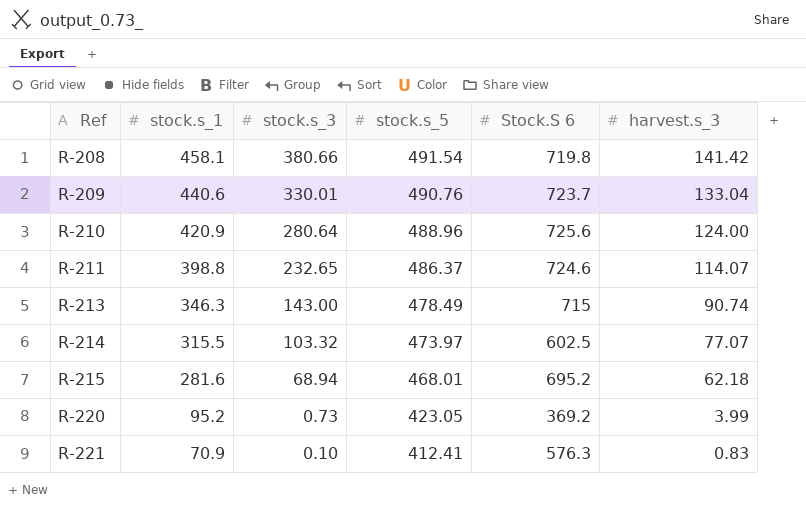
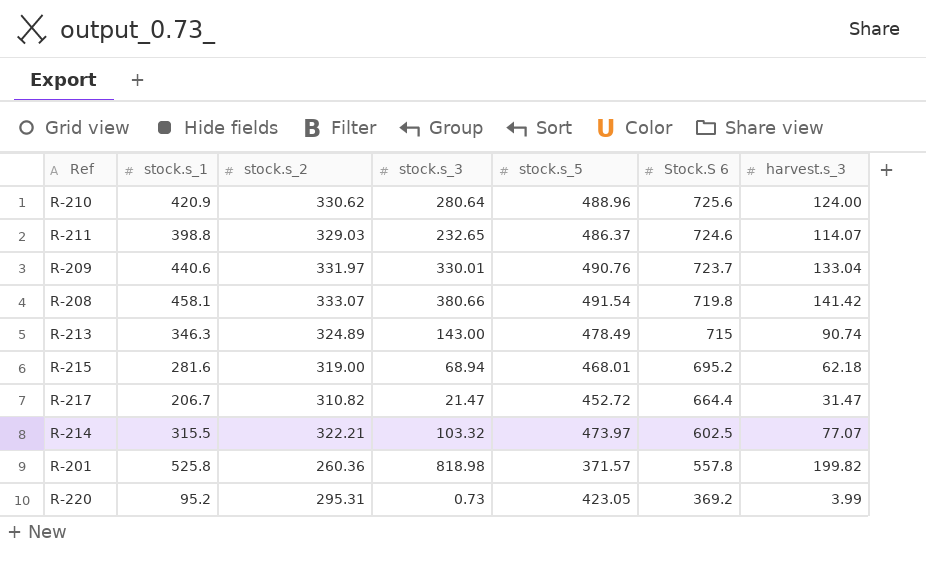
row order: Ref ascending -> Stock.S 6 descending
column stock.s_2 | position: none -> 3
row R-221: 70.9 | 0.10 | 412.41 | 576.3 | 0.83 -> none
row R-217: none -> 206.7 | 310.82 | 21.47 | 452.72 | 664.4 | 31.47
row R-201: none -> 525.8 | 260.36 | 818.98 | 371.57 | 557.8 | 199.82

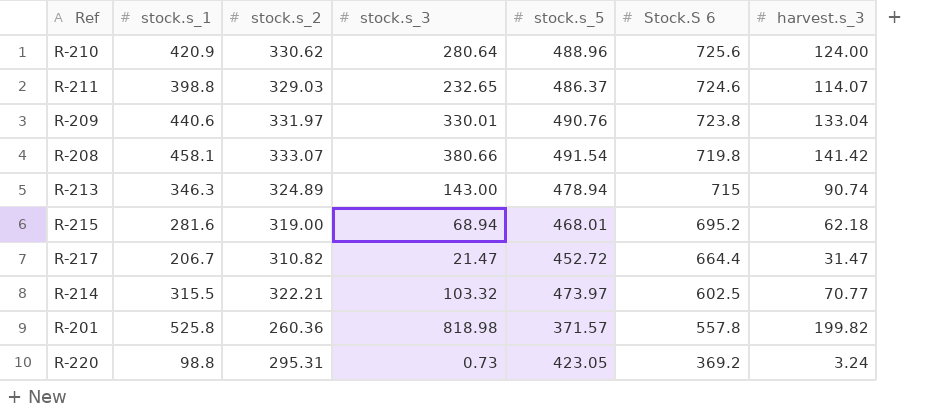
R-209 | Stock.S 6: 723.7 -> 723.8
R-213 | stock.s_5: 478.49 -> 478.94
R-214 | harvest.s_3: 77.07 -> 70.77
R-220 | stock.s_1: 95.2 -> 98.8
R-220 | harvest.s_3: 3.99 -> 3.24

